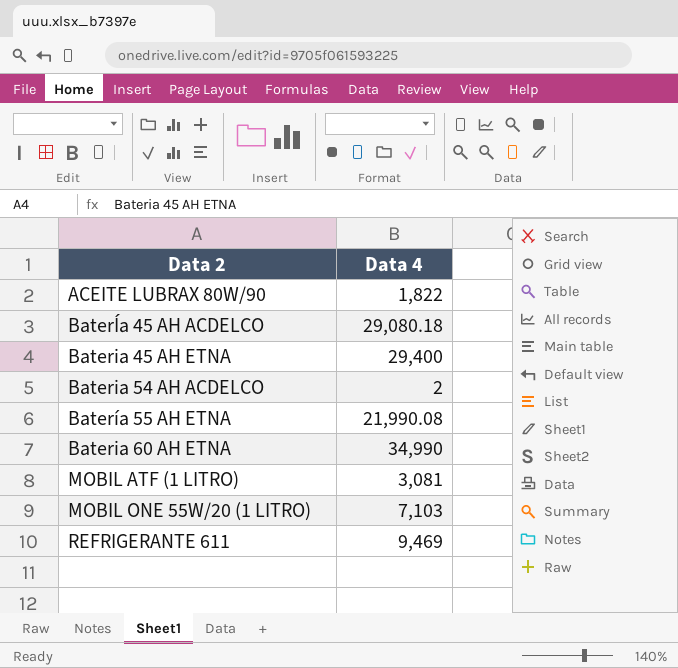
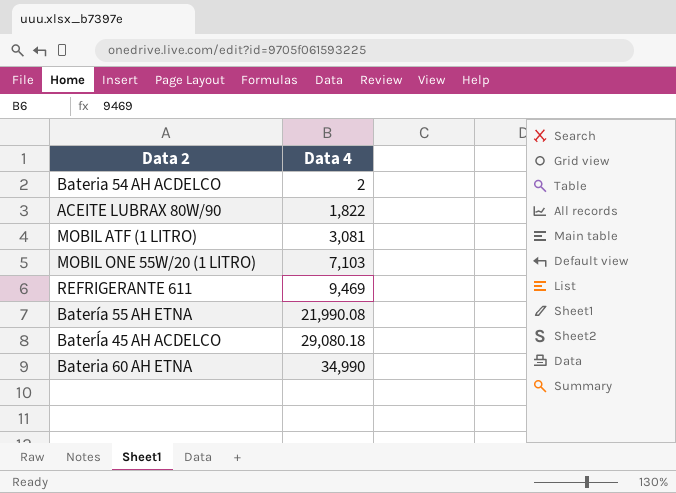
row order: Data 2 ascending -> Data 4 ascending
row Bateria 45 AH ETNA: 29,400 -> none

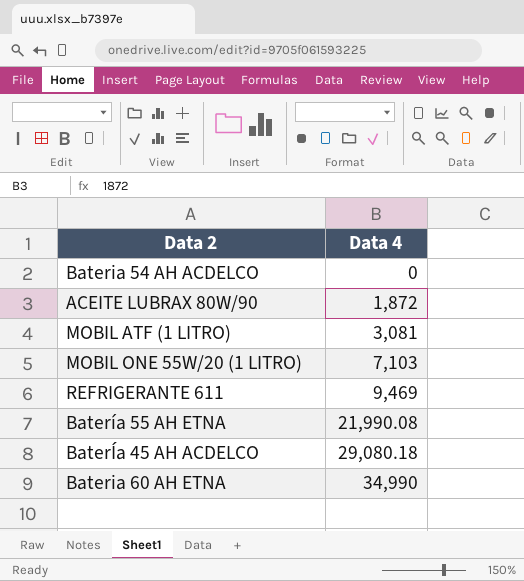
Bateria 54 AH ACDELCO | Data 4: 2 -> 0
ACEITE LUBRAX 80W/90 | Data 4: 1,822 -> 1,872

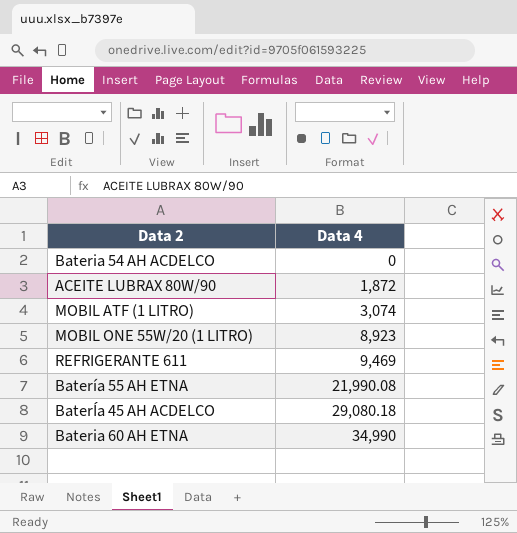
MOBIL ATF (1 LITRO) | Data 4: 3,081 -> 3,074
MOBIL ONE 55W/20 (1 LITRO) | Data 4: 7,103 -> 8,923

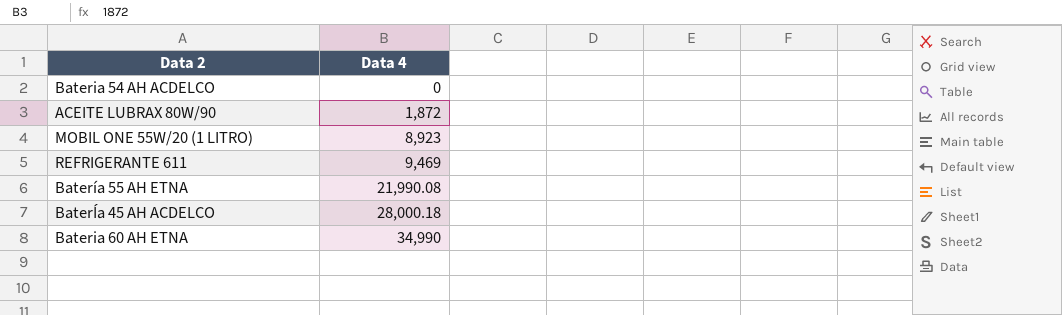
row MOBIL ATF (1 LITRO): 3,074 -> none
BaterÍa 45 AH ACDELCO | Data 4: 29,080.18 -> 28,000.18

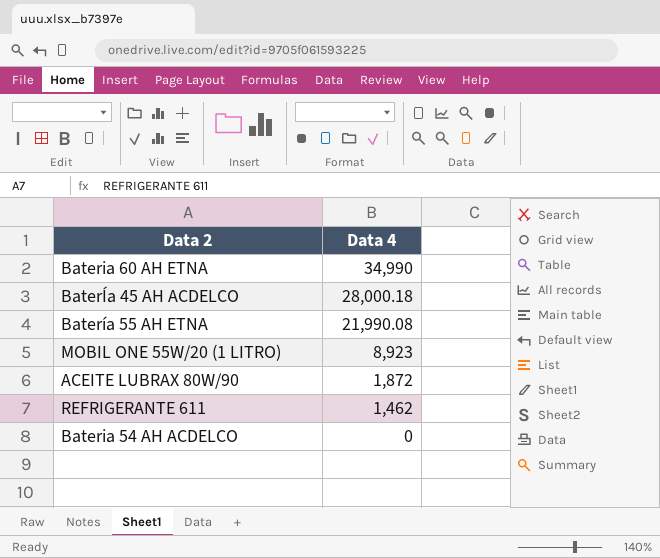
row order: Data 4 ascending -> Data 4 descending
REFRIGERANTE 611 | Data 4: 9,469 -> 1,462

